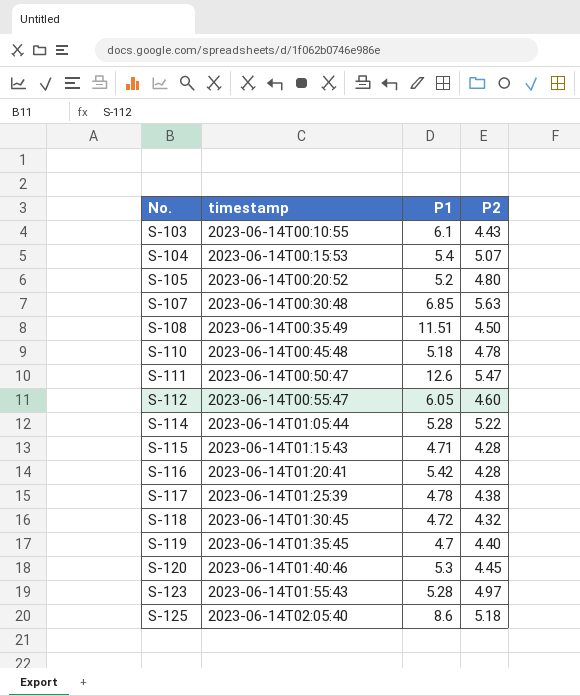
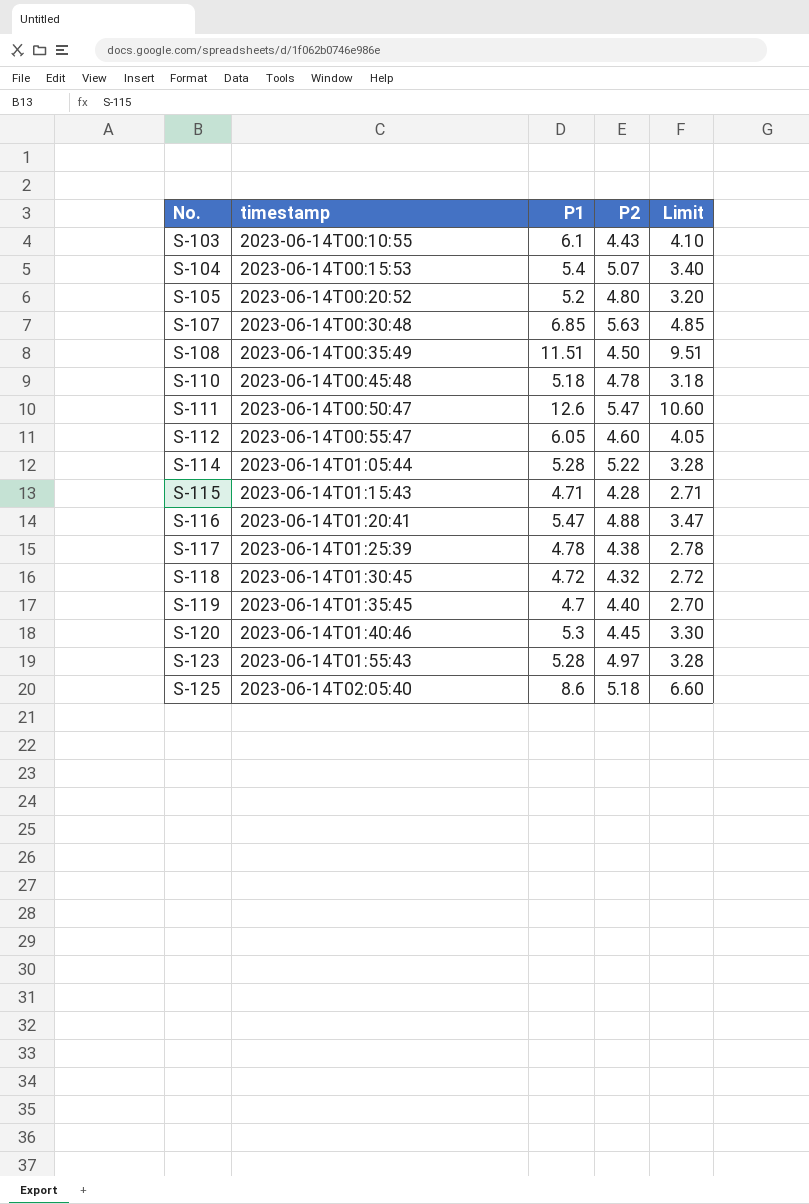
column Limit | formula: none -> [P1] - 2
S-116 | P1: 5.42 -> 5.47
S-116 | P2: 4.28 -> 4.88

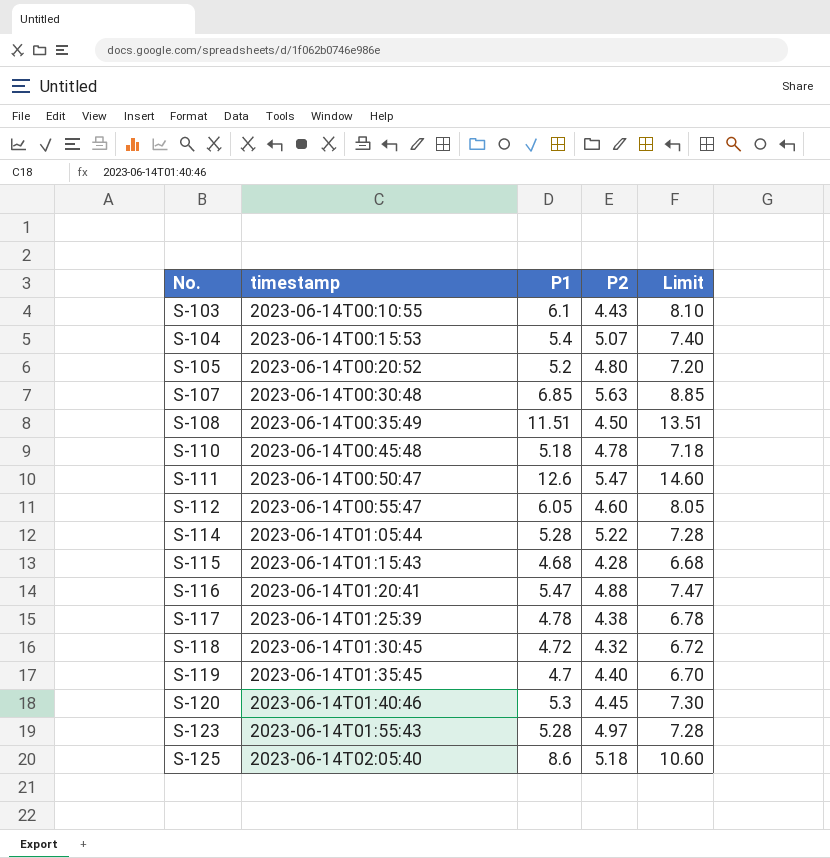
column Limit | formula: [P1] - 2 -> [P1] + 2
S-115 | P1: 4.71 -> 4.68

